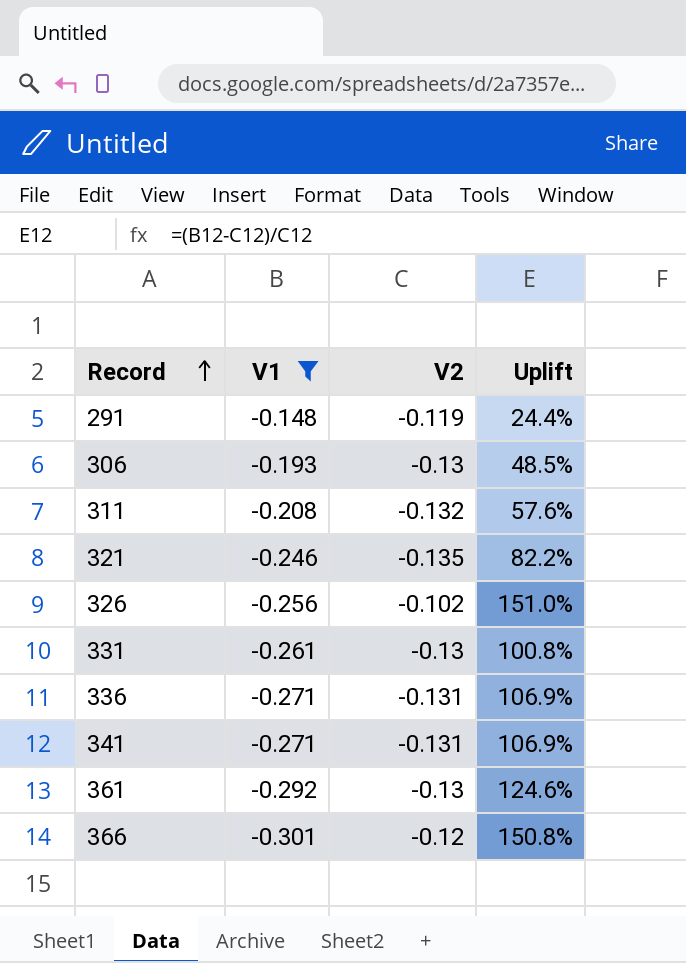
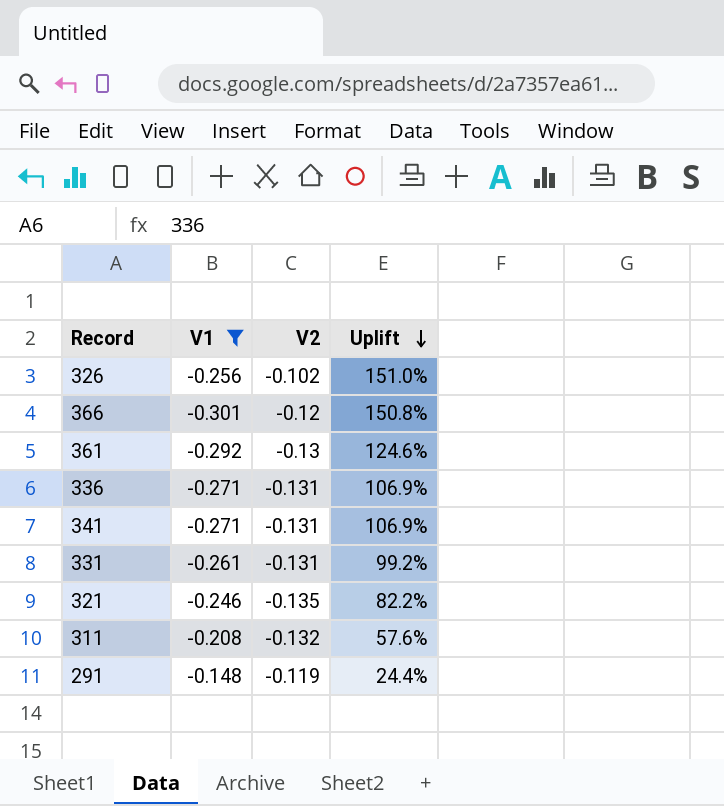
row order: Record ascending -> Uplift descending
row 306: -0.193 | -0.13 | 48.5% -> none
331 | V2: -0.13 -> -0.131
331 | Uplift: 100.8% -> 99.2%

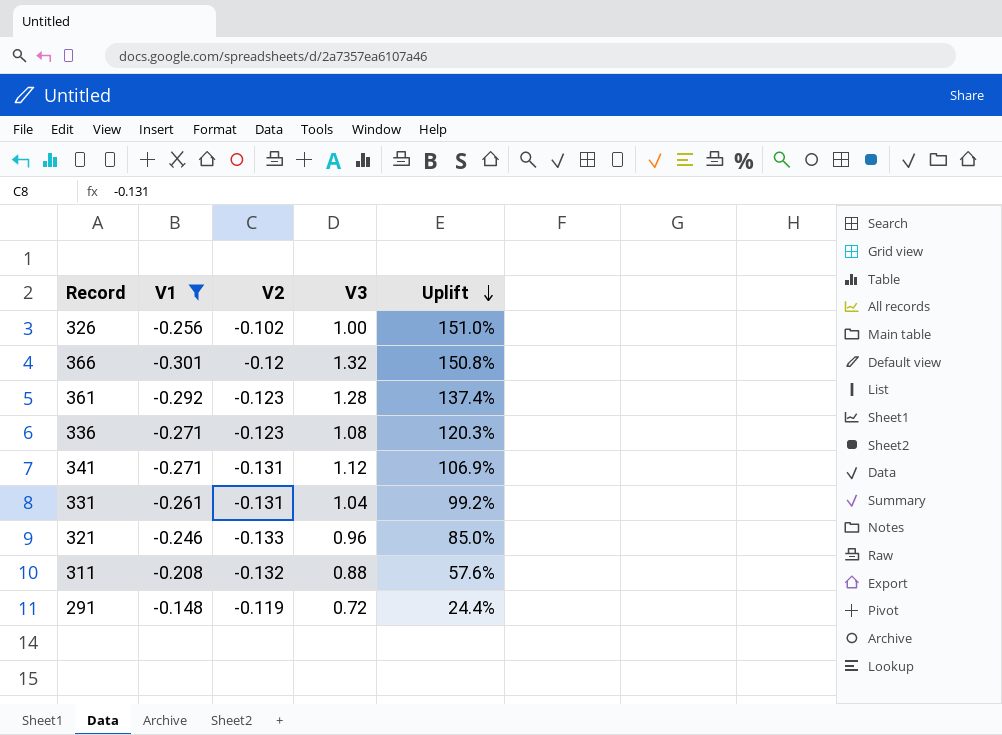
column V3 | position: none -> 4
361 | V2: -0.13 -> -0.123
361 | Uplift: 124.6% -> 137.4%
336 | V2: -0.131 -> -0.123
336 | Uplift: 106.9% -> 120.3%
321 | V2: -0.135 -> -0.133
321 | Uplift: 82.2% -> 85.0%

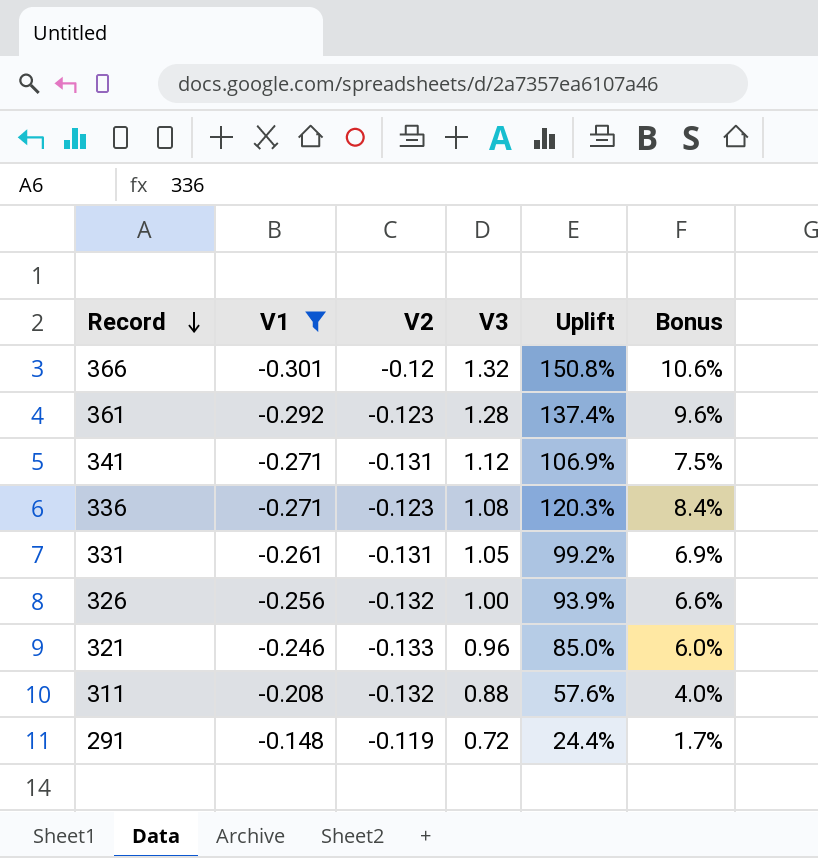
row order: Uplift descending -> Record descending
column Bonus | formula: none -> [Uplift] * 0.07
331 | V3: 1.04 -> 1.05
326 | V2: -0.102 -> -0.132
326 | Uplift: 151.0% -> 93.9%

